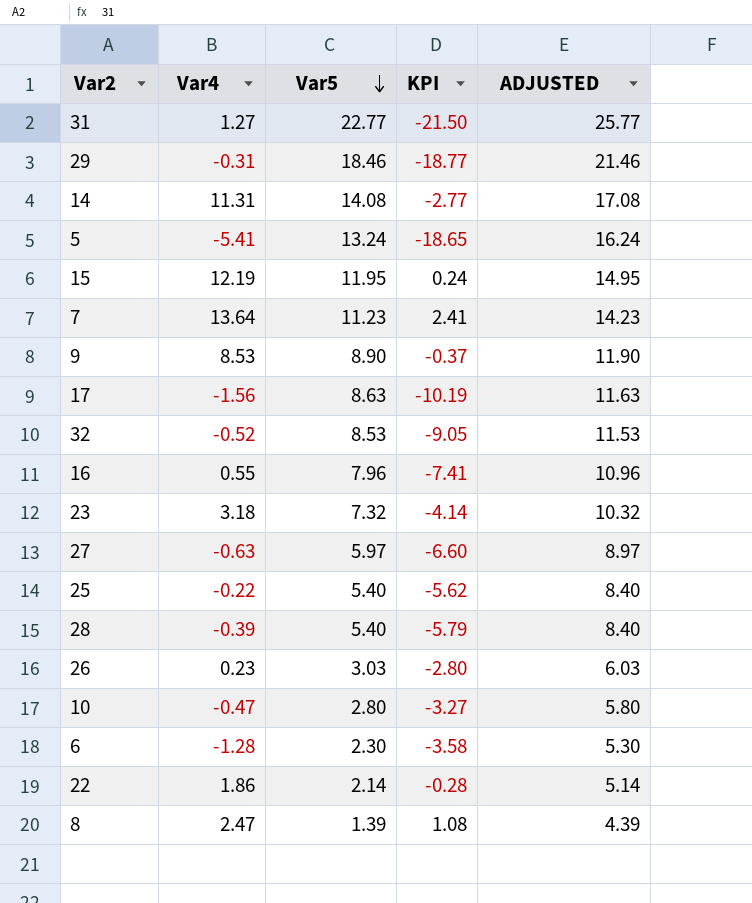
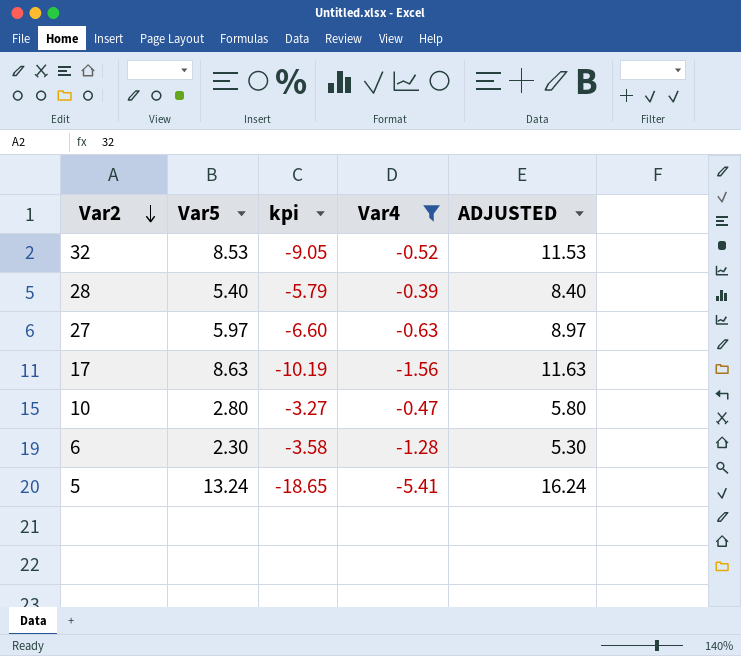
filter: none -> Var4 <= -0.39
row order: Var5 descending -> Var2 descending
column name: KPI -> kpi
column Var4 | position: 2 -> 4

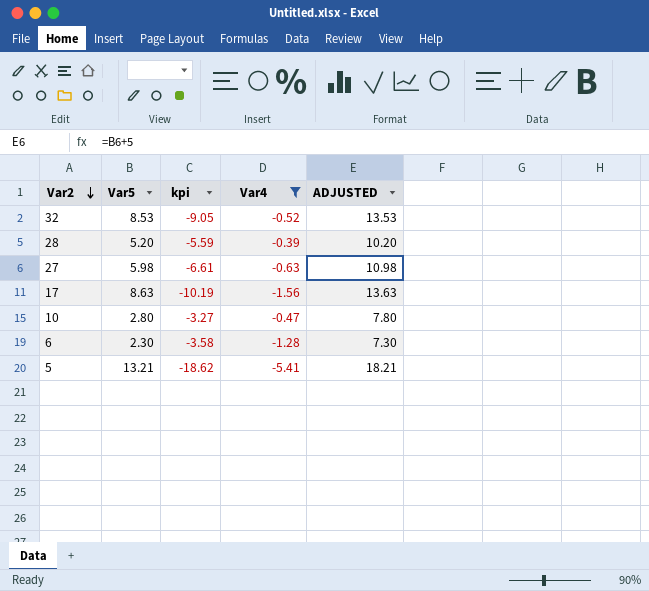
column ADJUSTED | formula: [Var5] + 3 -> [Var5] + 5
28 | Var5: 5.40 -> 5.20
28 | kpi: -5.79 -> -5.59
27 | Var5: 5.97 -> 5.98
27 | kpi: -6.60 -> -6.61
5 | Var5: 13.24 -> 13.21
5 | kpi: -18.65 -> -18.62

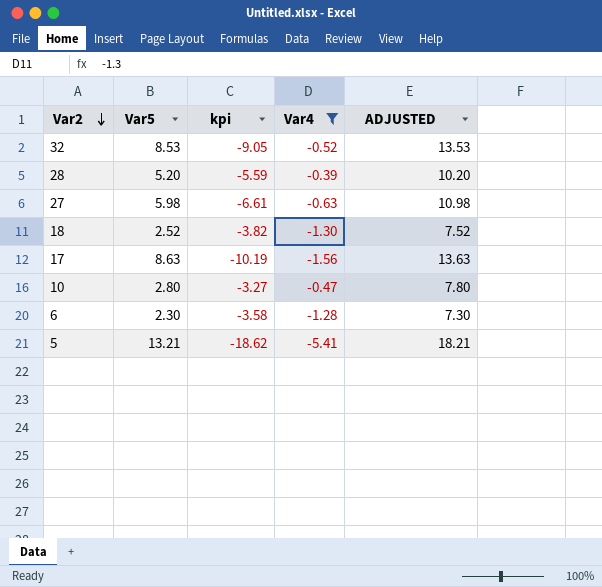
row 18: none -> 2.52 | -3.82 | -1.30 | 7.52

